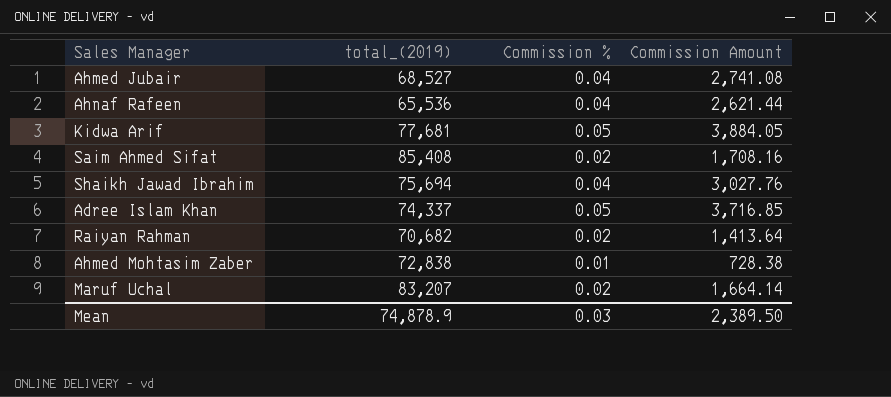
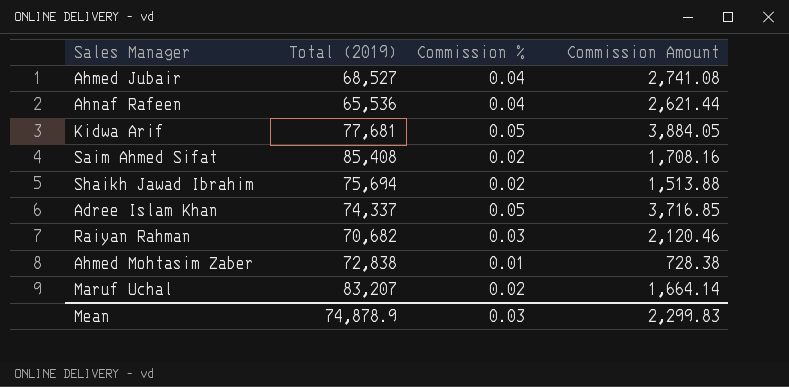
column name: total_(2019) -> Total (2019)
Shaikh Jawad Ibrahim | Commission %: 0.04 -> 0.02
Shaikh Jawad Ibrahim | Commission Amount: 3,027.76 -> 1,513.88
Raiyan Rahman | Commission %: 0.02 -> 0.03
Raiyan Rahman | Commission Amount: 1,413.64 -> 2,120.46
Mean | Commission Amount: 2,389.50 -> 2,299.83

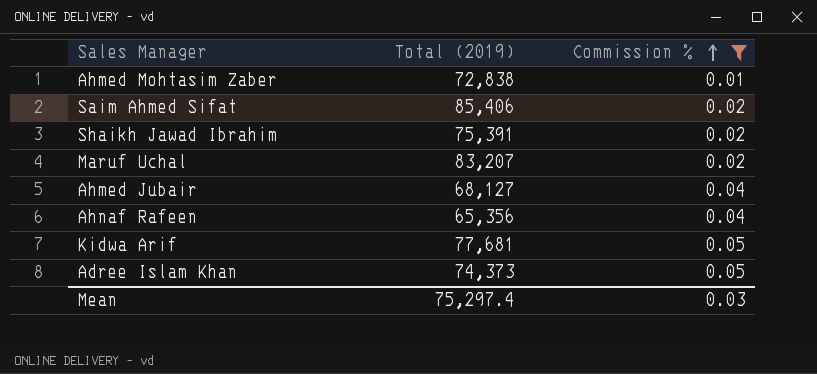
filter: none -> Commission % != 0.03
row order: none -> Commission % ascending
column Commission Amount | formula: [Total (2019)] * [Commission %] -> none
Saim Ahmed Sifat | Total (2019): 85,408 -> 85,406
Shaikh Jawad Ibrahim | Total (2019): 75,694 -> 75,391
Ahmed Jubair | Total (2019): 68,527 -> 68,127
Ahnaf Rafeen | Total (2019): 65,536 -> 65,356
Adree Islam Khan | Total (2019): 74,337 -> 74,373
Mean | Total (2019): 74,878.9 -> 75,297.4

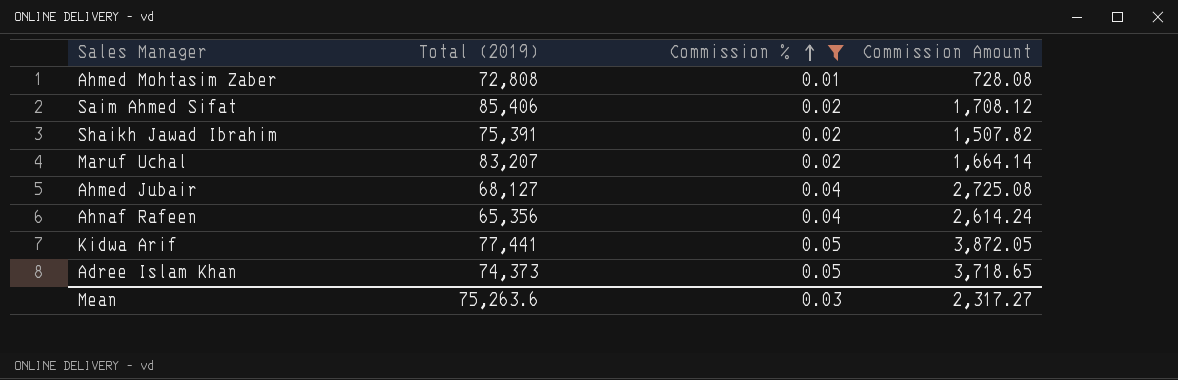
column Commission Amount | formula: none -> [Total (2019)] * [Commission %]
Ahmed Mohtasim Zaber | Total (2019): 72,838 -> 72,808
Kidwa Arif | Total (2019): 77,681 -> 77,441
Mean | Total (2019): 75,297.4 -> 75,263.6

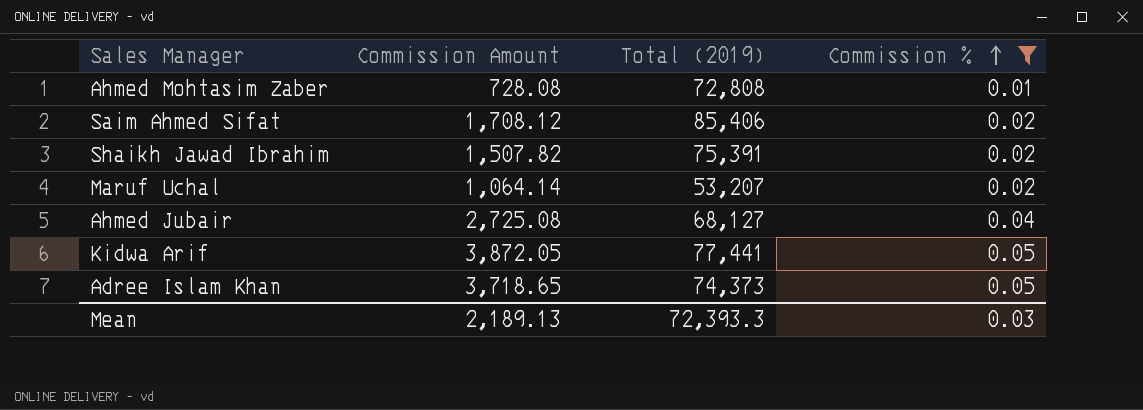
column Commission Amount | position: 4 -> 2
row Ahnaf Rafeen: 65,356 | 0.04 | 2,614.24 -> none
Maruf Uchal | Commission Amount: 1,664.14 -> 1,064.14
Maruf Uchal | Total (2019): 83,207 -> 53,207
Mean | Commission Amount: 2,317.27 -> 2,189.13
Mean | Total (2019): 75,263.6 -> 72,393.3

